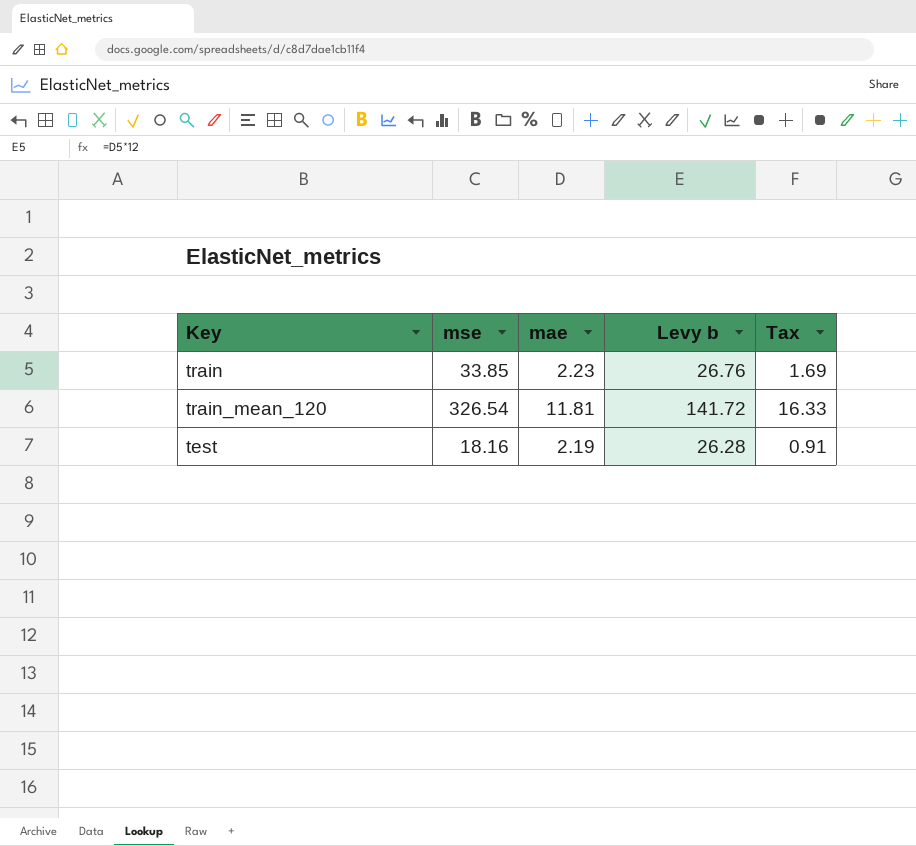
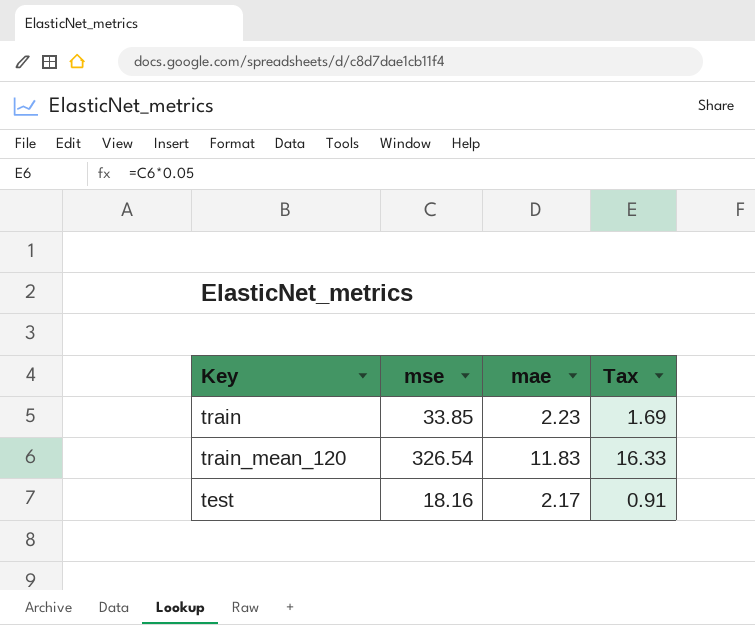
column Levy b | formula: [mae] * 12 -> none
train_mean_120 | mae: 11.81 -> 11.83
test | mae: 2.19 -> 2.17

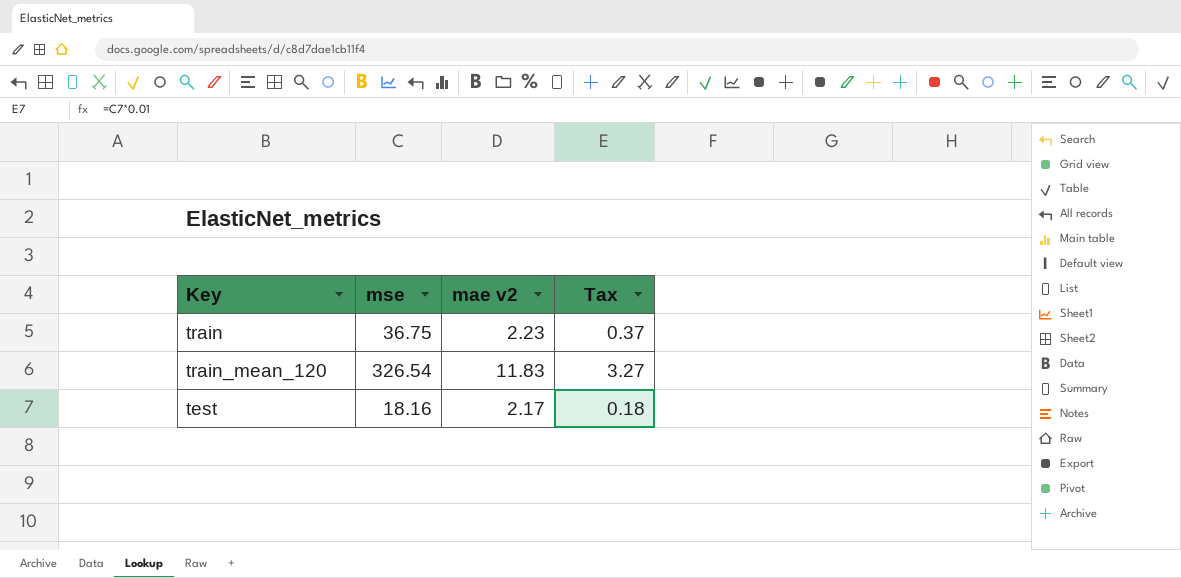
column name: mae -> mae v2
column Tax | formula: [mse] * 0.05 -> [mse] * 0.01
train | mse: 33.85 -> 36.75

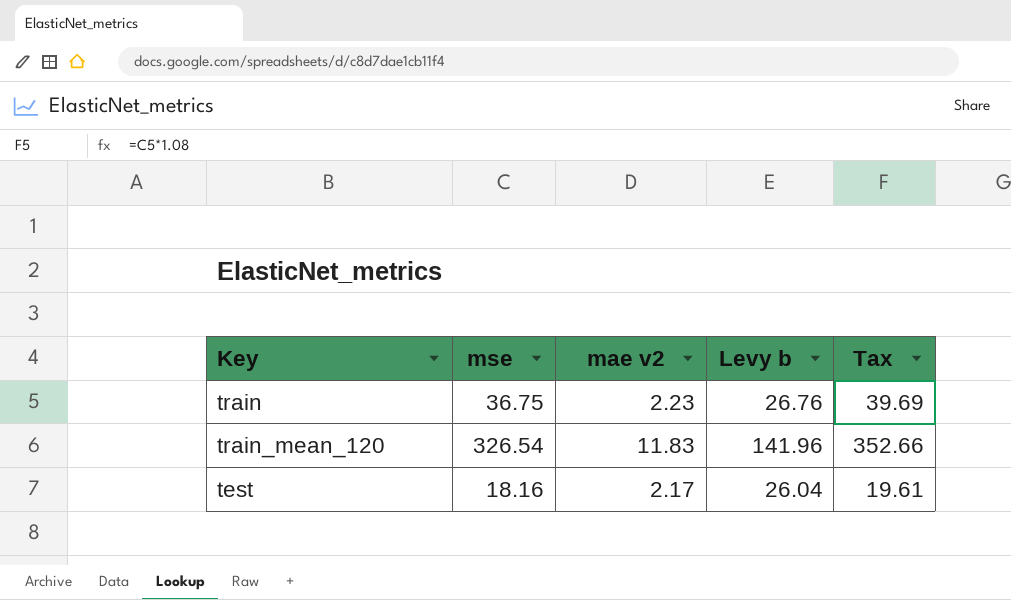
column Levy b | formula: none -> [mae v2] * 12
column Tax | formula: [mse] * 0.01 -> [mse] * 1.08

